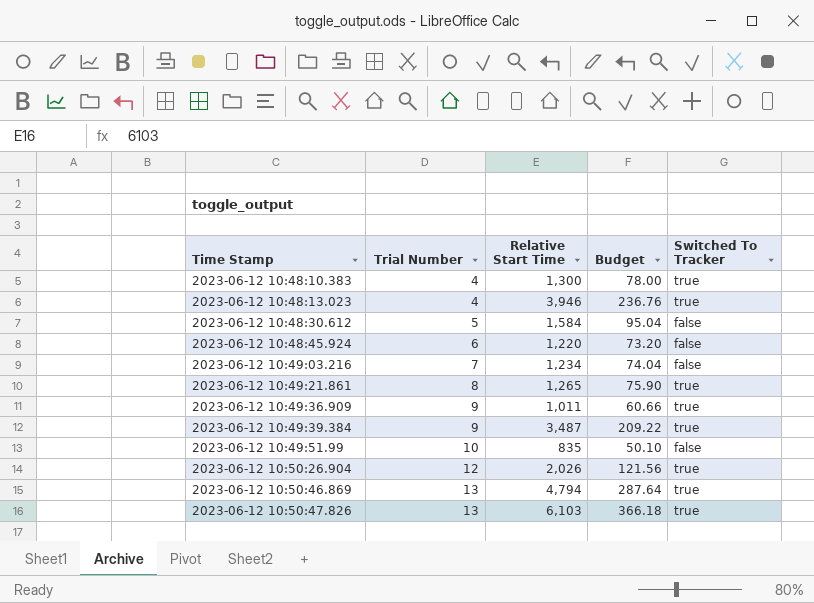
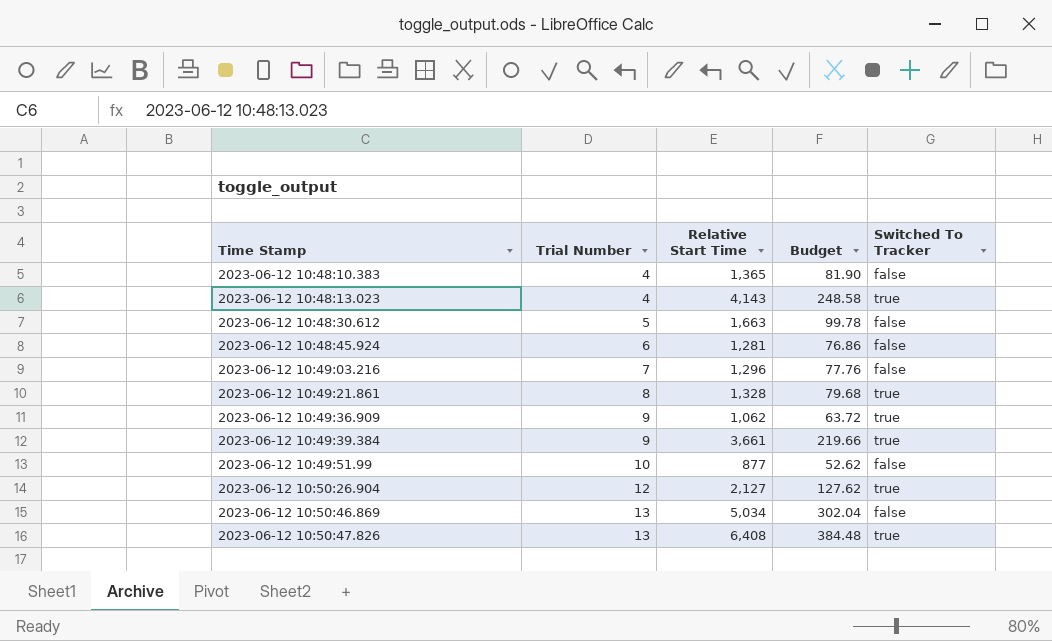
2023-06-12 10:48:10.383 | Relative Start Time: 1,300 -> 1,365
2023-06-12 10:48:10.383 | Budget: 78.00 -> 81.90
2023-06-12 10:48:10.383 | Switched To Tracker: true -> false
2023-06-12 10:48:13.023 | Relative Start Time: 3,946 -> 4,143
2023-06-12 10:48:13.023 | Budget: 236.76 -> 248.58
2023-06-12 10:48:30.612 | Relative Start Time: 1,584 -> 1,663
2023-06-12 10:48:30.612 | Budget: 95.04 -> 99.78
2023-06-12 10:48:45.924 | Relative Start Time: 1,220 -> 1,281
2023-06-12 10:48:45.924 | Budget: 73.20 -> 76.86
2023-06-12 10:49:03.216 | Relative Start Time: 1,234 -> 1,296
2023-06-12 10:49:03.216 | Budget: 74.04 -> 77.76
2023-06-12 10:49:21.861 | Relative Start Time: 1,265 -> 1,328
2023-06-12 10:49:21.861 | Budget: 75.90 -> 79.68
2023-06-12 10:49:36.909 | Relative Start Time: 1,011 -> 1,062
2023-06-12 10:49:36.909 | Budget: 60.66 -> 63.72
2023-06-12 10:49:39.384 | Relative Start Time: 3,487 -> 3,661
2023-06-12 10:49:39.384 | Budget: 209.22 -> 219.66
2023-06-12 10:49:51.99 | Relative Start Time: 835 -> 877
2023-06-12 10:49:51.99 | Budget: 50.10 -> 52.62
2023-06-12 10:50:26.904 | Relative Start Time: 2,026 -> 2,127
2023-06-12 10:50:26.904 | Budget: 121.56 -> 127.62
2023-06-12 10:50:46.869 | Relative Start Time: 4,794 -> 5,034
2023-06-12 10:50:46.869 | Budget: 287.64 -> 302.04
2023-06-12 10:50:46.869 | Switched To Tracker: true -> false
2023-06-12 10:50:47.826 | Relative Start Time: 6,103 -> 6,408
2023-06-12 10:50:47.826 | Budget: 366.18 -> 384.48

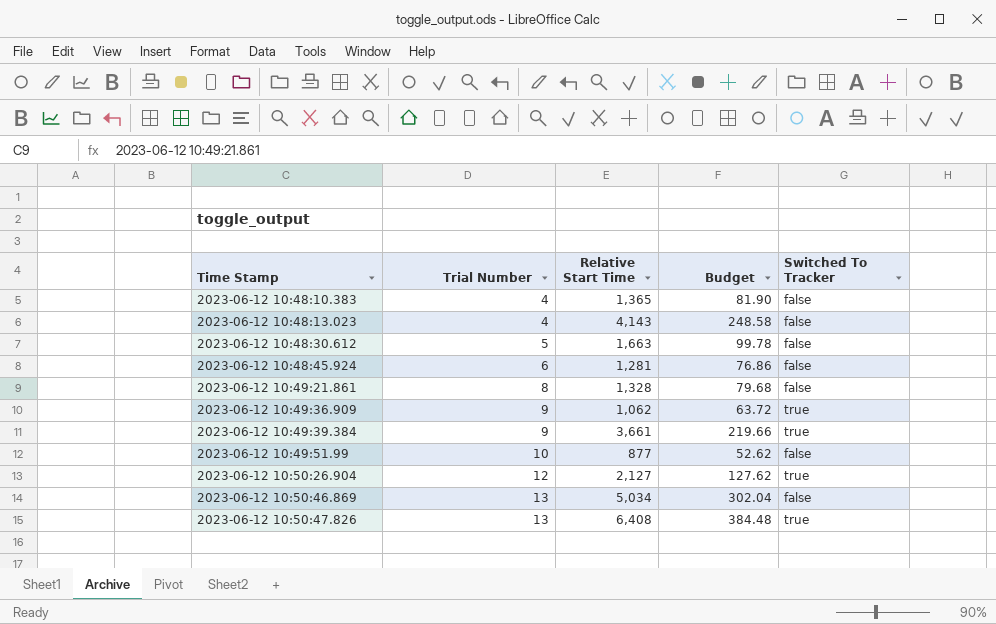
row 2023-06-12 10:49:03.216: 7 | 1,296 | 77.76 | false -> none
2023-06-12 10:48:13.023 | Switched To Tracker: true -> false
2023-06-12 10:49:21.861 | Switched To Tracker: true -> false

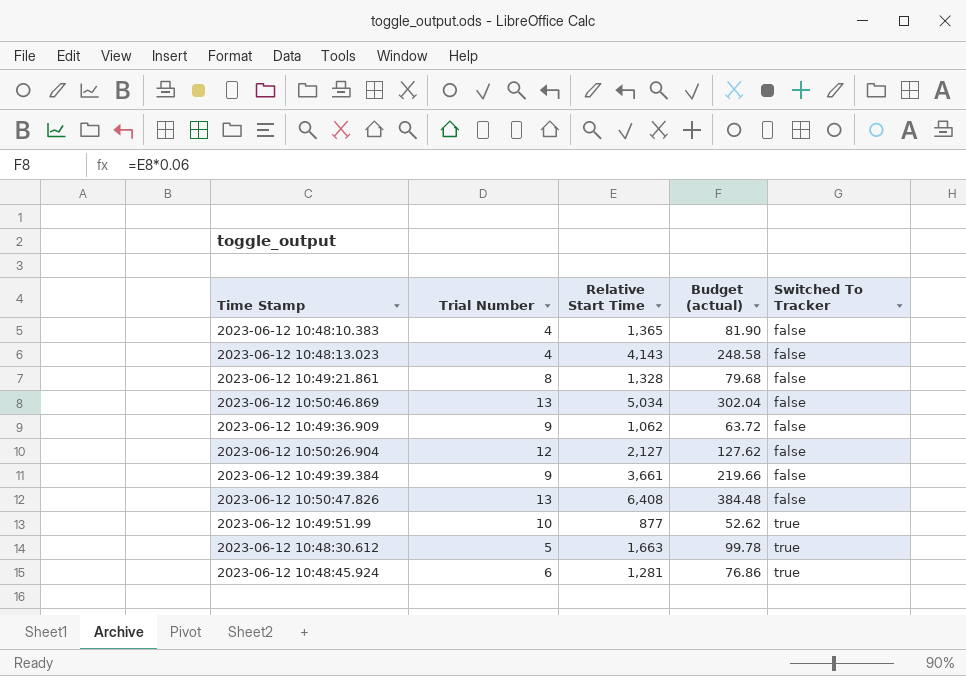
row order: Time Stamp ascending -> Switched To Tracker ascending
column name: Budget -> Budget (actual)
2023-06-12 10:49:36.909 | Switched To Tracker: true -> false
2023-06-12 10:50:26.904 | Switched To Tracker: true -> false
2023-06-12 10:49:39.384 | Switched To Tracker: true -> false
2023-06-12 10:50:47.826 | Switched To Tracker: true -> false
2023-06-12 10:49:51.99 | Switched To Tracker: false -> true
2023-06-12 10:48:30.612 | Switched To Tracker: false -> true
2023-06-12 10:48:45.924 | Switched To Tracker: false -> true

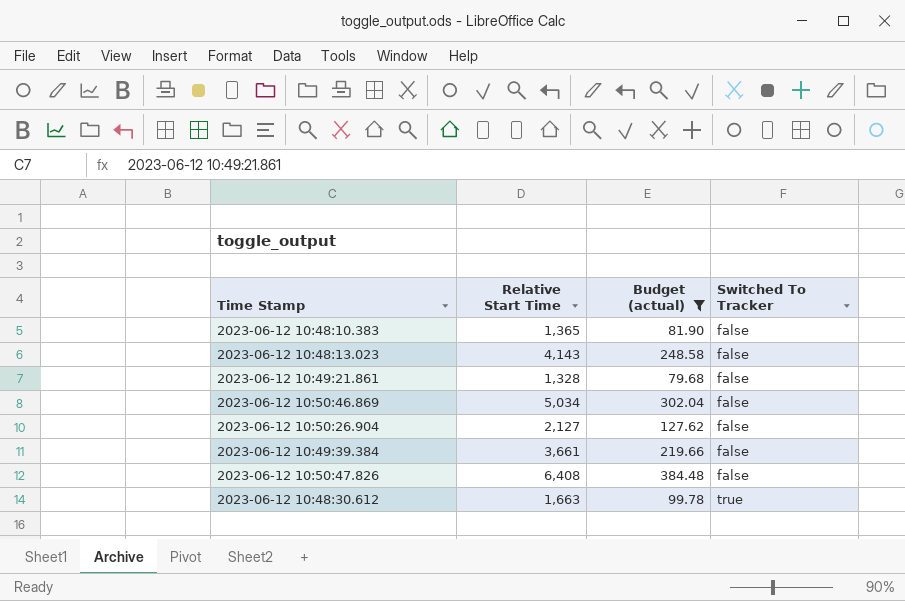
filter: none -> Budget (actual) >= 79.68
column Trial Number | position: 2 -> none

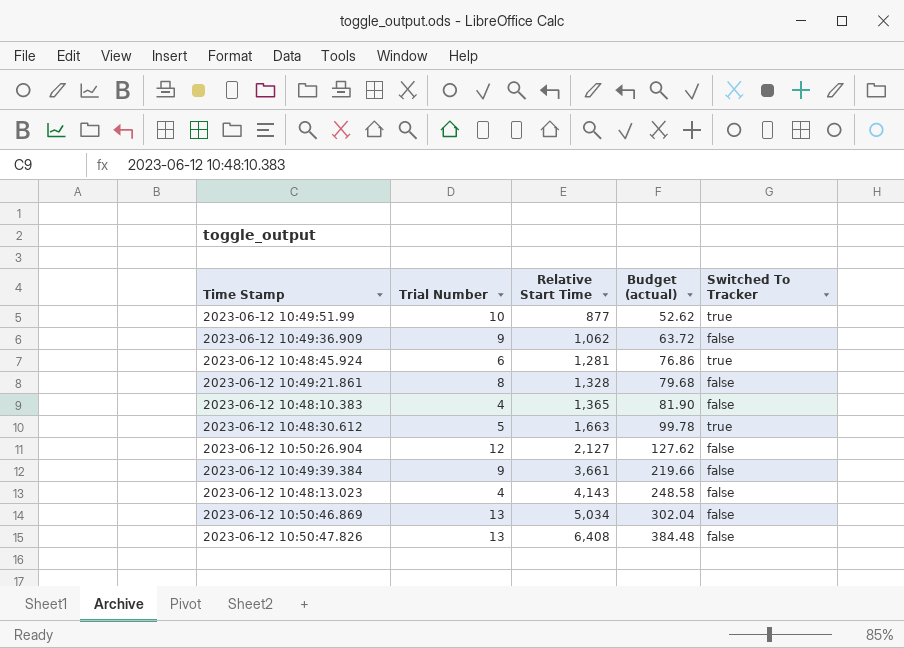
filter: Budget (actual) >= 79.68 -> none
row order: Switched To Tracker ascending -> Relative Start Time ascending
column Trial Number | position: none -> 2

